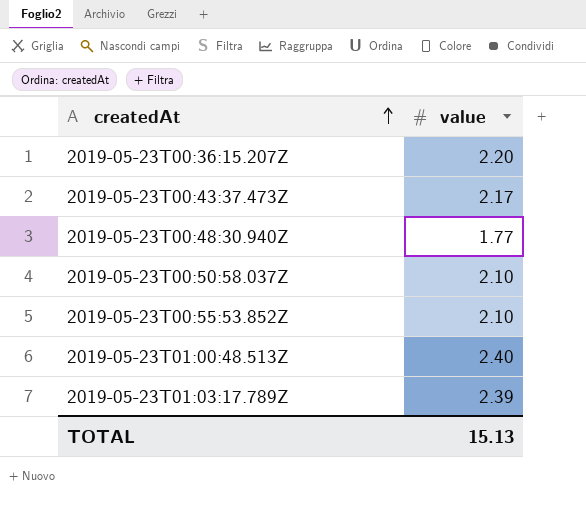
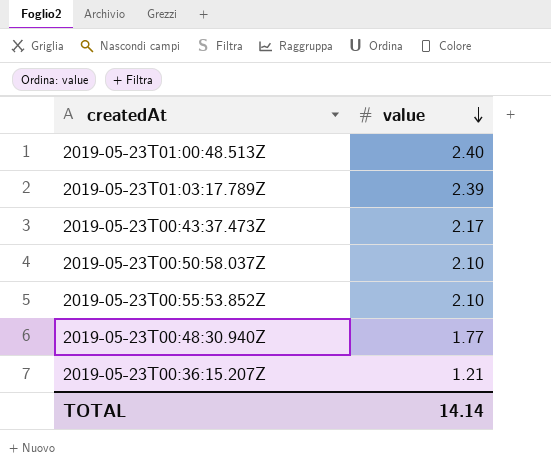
row order: createdAt ascending -> value descending
2019-05-23T00:36:15.207Z | value: 2.20 -> 1.21
TOTAL | value: 15.13 -> 14.14

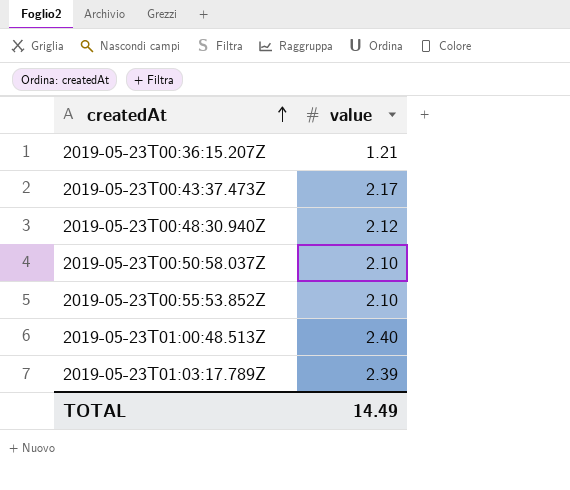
row order: value descending -> createdAt ascending
2019-05-23T00:48:30.940Z | value: 1.77 -> 2.12
TOTAL | value: 14.14 -> 14.49

